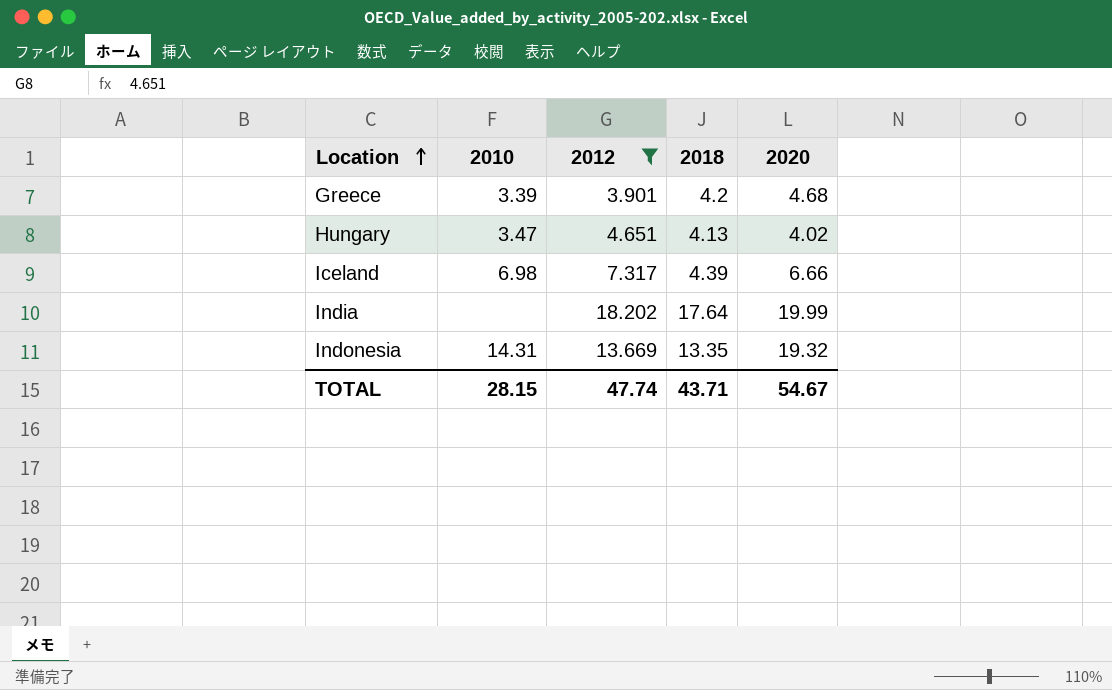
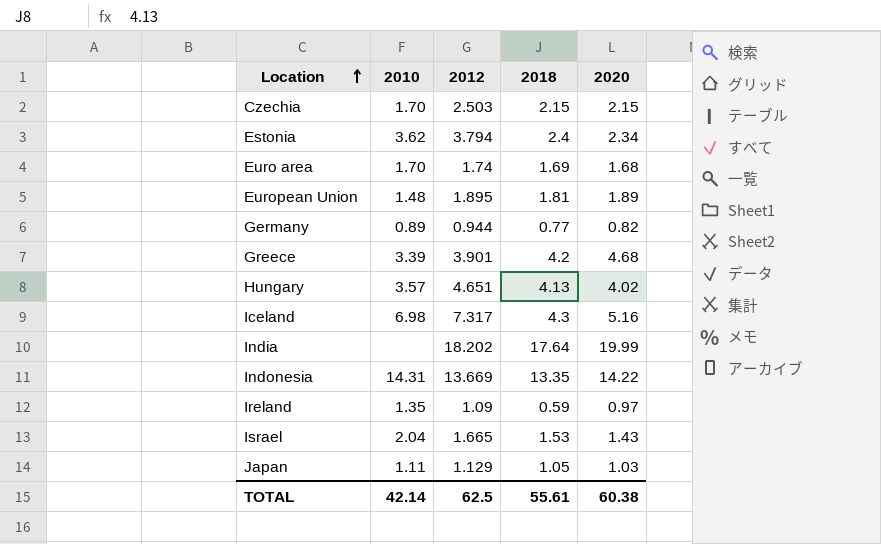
filter: 2012 >= 3.901 -> none
Hungary | 2010: 3.47 -> 3.57
Iceland | 2018: 4.39 -> 4.3
Iceland | 2020: 6.66 -> 5.16
Indonesia | 2020: 19.32 -> 14.22
TOTAL | 2010: 28.15 -> 42.14
TOTAL | 2012: 47.74 -> 62.5
TOTAL | 2018: 43.71 -> 55.61
TOTAL | 2020: 54.67 -> 60.38

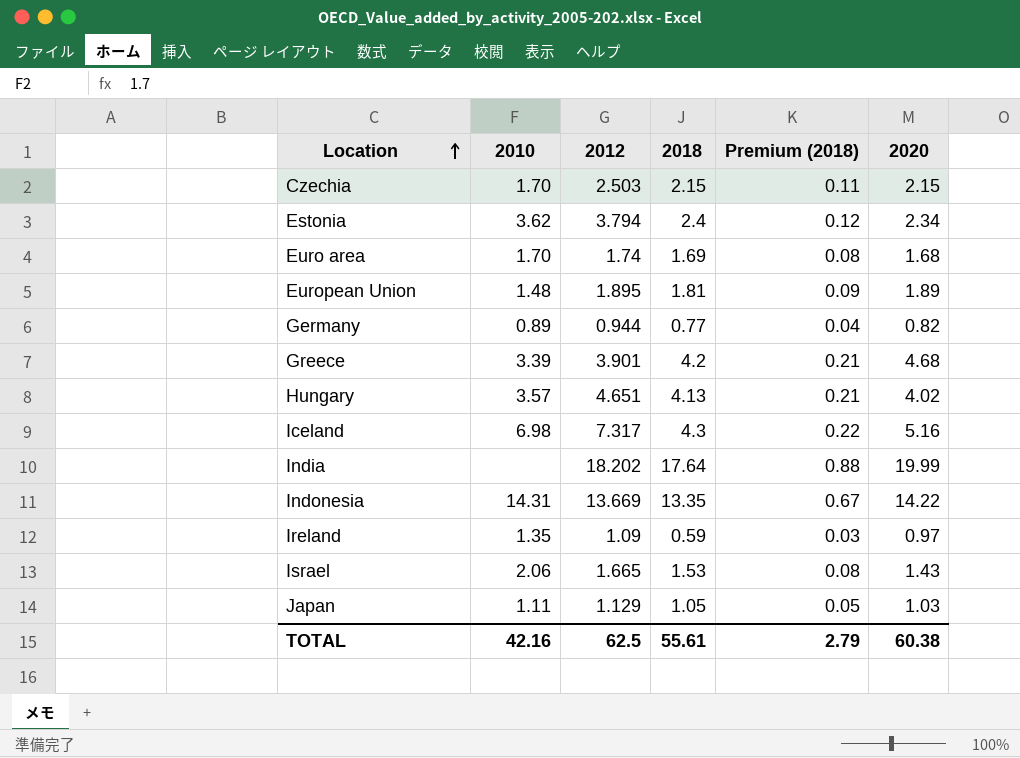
column Premium (2018) | formula: none -> [2018] * 0.05
Israel | 2010: 2.04 -> 2.06
TOTAL | 2010: 42.14 -> 42.16

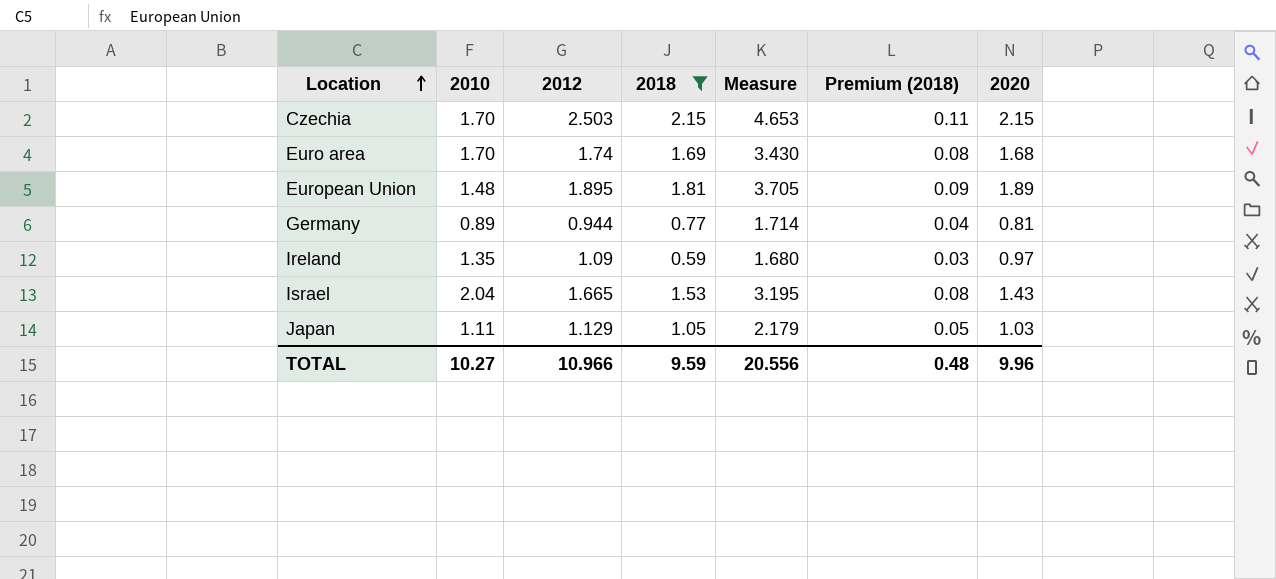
filter: none -> 2018 <= 2.15
column Measure | formula: none -> [2012] + [2018]
Germany | 2020: 0.82 -> 0.81
Israel | 2010: 2.06 -> 2.04
TOTAL | 2010: 42.16 -> 10.27
TOTAL | 2012: 62.5 -> 10.966
TOTAL | 2018: 55.61 -> 9.59
TOTAL | Premium (2018): 2.79 -> 0.48
TOTAL | 2020: 60.38 -> 9.96

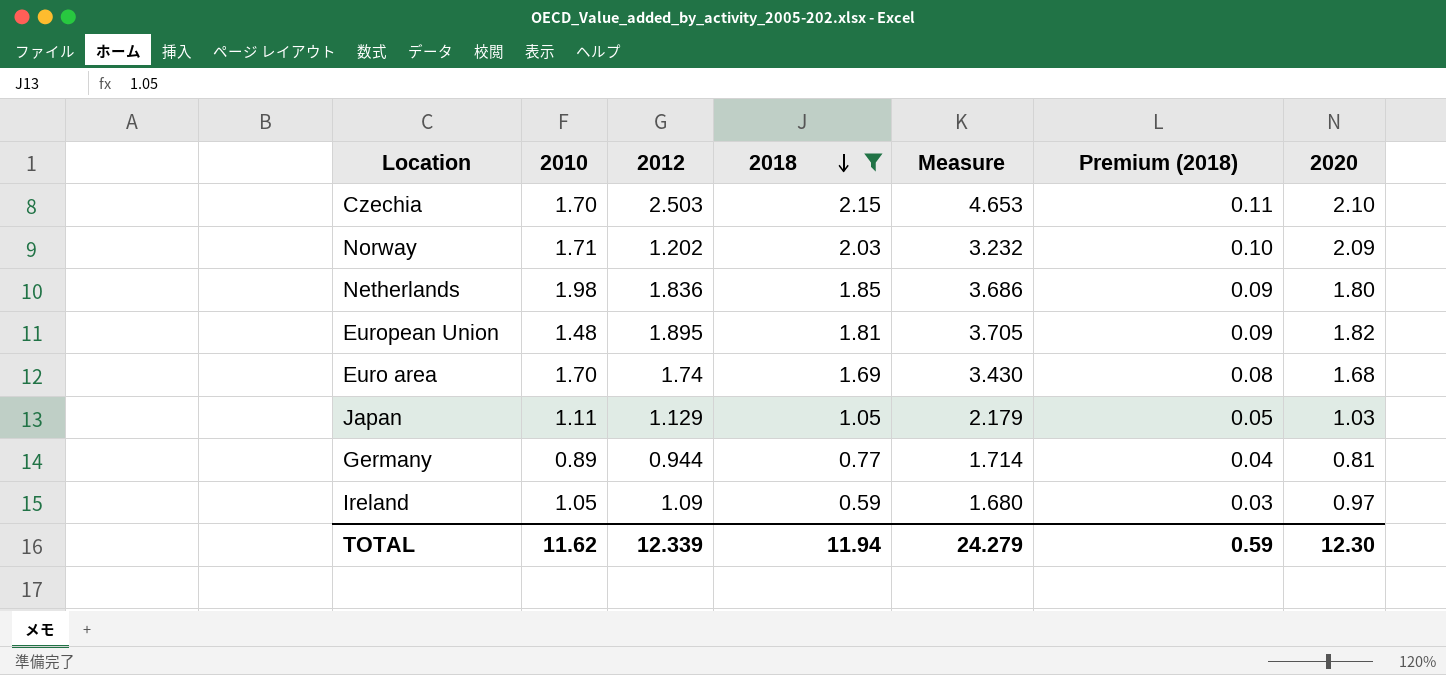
row order: Location ascending -> 2018 descending
row Israel: 2.04 | 1.665 | 1.53 | 3.195 | 0.08 | 1.43 -> none
Czechia | 2020: 2.15 -> 2.10
row Norway: none -> 1.71 | 1.202 | 2.03 | 3.232 | 0.10 | 2.09
row Netherlands: none -> 1.98 | 1.836 | 1.85 | 3.686 | 0.09 | 1.80
European Union | 2020: 1.89 -> 1.82
Ireland | 2010: 1.35 -> 1.05
TOTAL | 2010: 10.27 -> 11.62
TOTAL | 2012: 10.966 -> 12.339
TOTAL | 2018: 9.59 -> 11.94
TOTAL | Measure: 20.556 -> 24.279
TOTAL | Premium (2018): 0.48 -> 0.59
TOTAL | 2020: 9.96 -> 12.30

